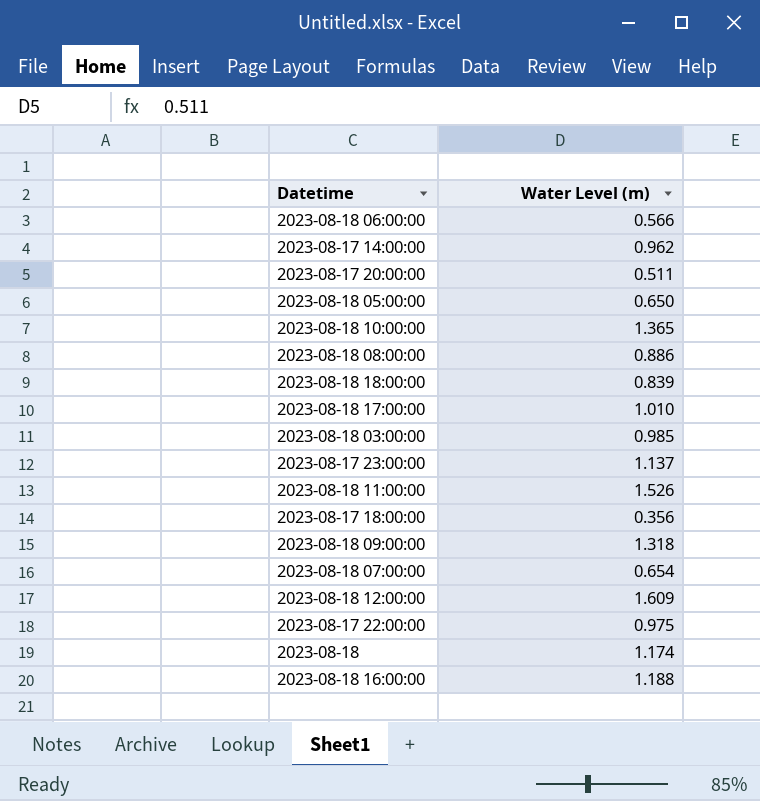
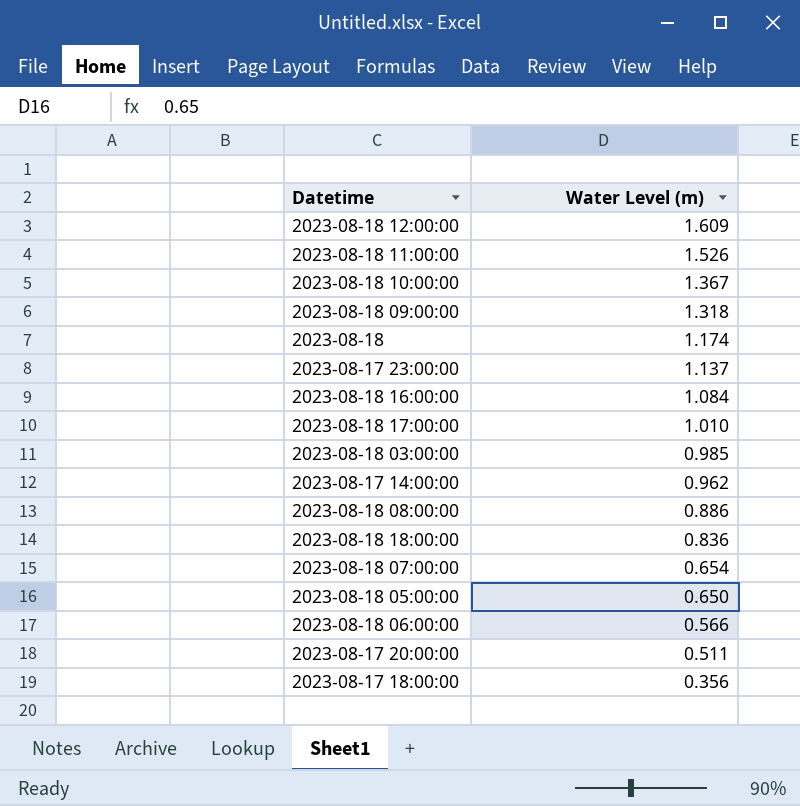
row order: none -> Water Level (m) descending
row 2023-08-17 22:00:00: 0.975 -> none
2023-08-18 10:00:00 | Water Level (m): 1.365 -> 1.367
2023-08-18 16:00:00 | Water Level (m): 1.188 -> 1.084
2023-08-18 18:00:00 | Water Level (m): 0.839 -> 0.836

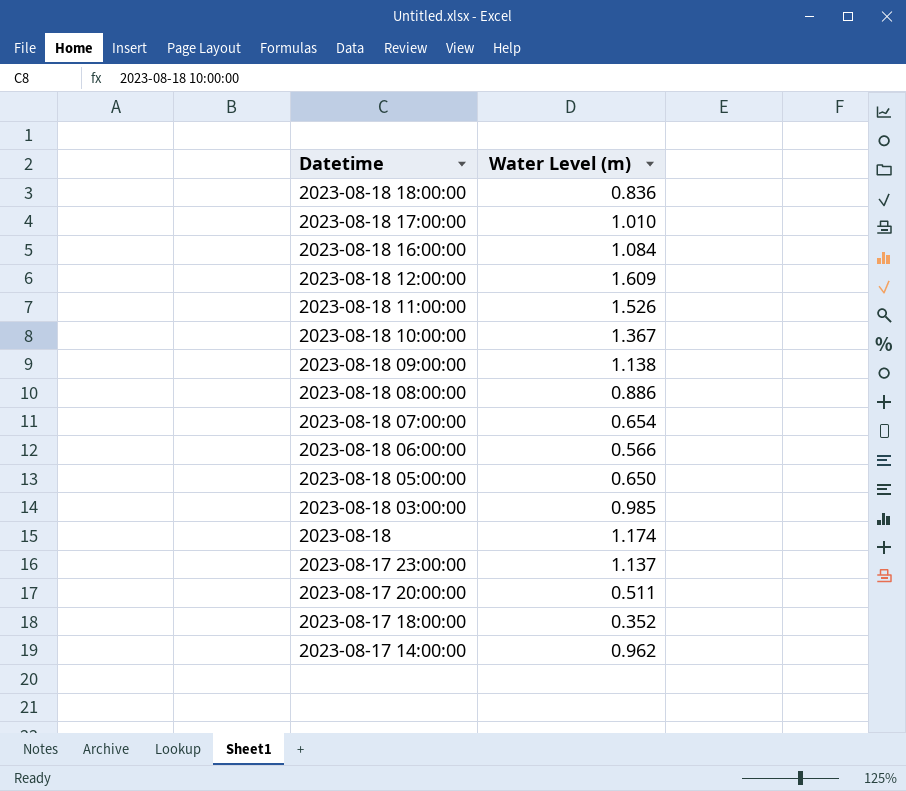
row order: Water Level (m) descending -> Datetime descending
2023-08-18 09:00:00 | Water Level (m): 1.318 -> 1.138
2023-08-17 18:00:00 | Water Level (m): 0.356 -> 0.352

